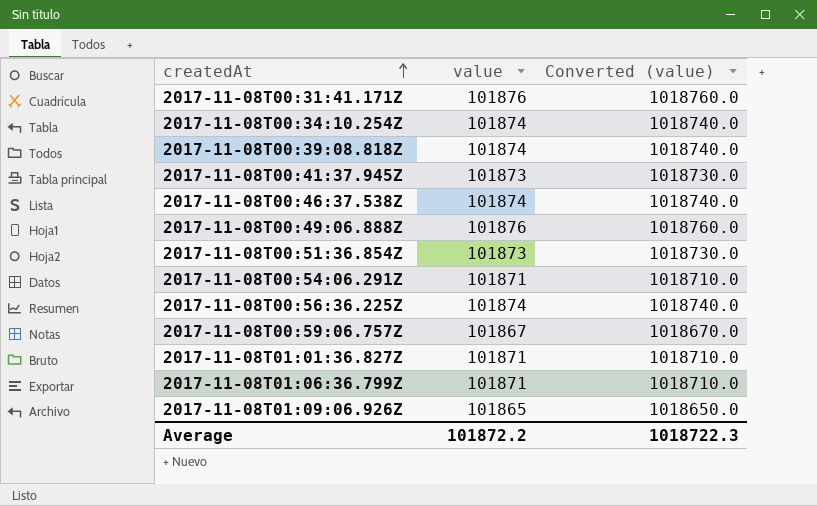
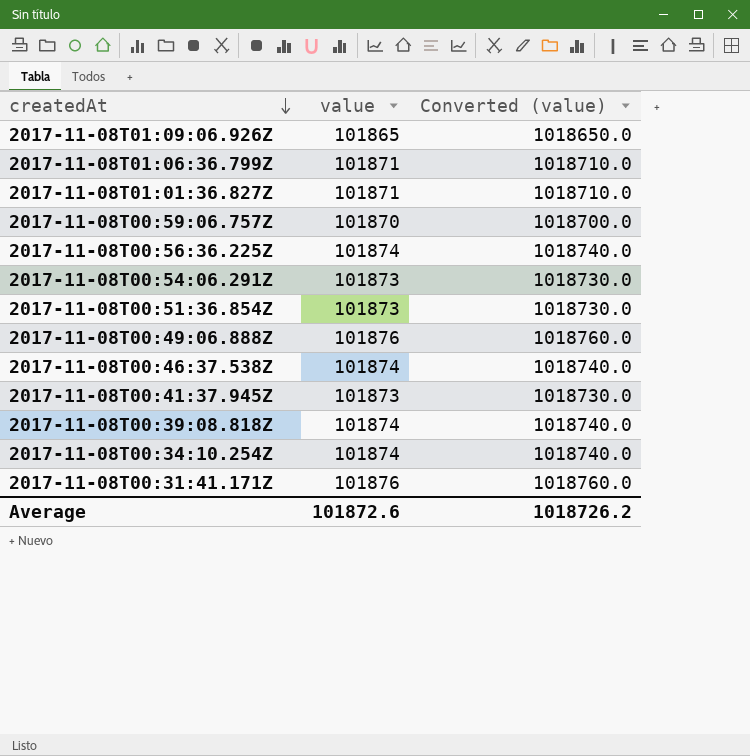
row order: createdAt ascending -> createdAt descending
2017-11-08T00:59:06.757Z | value: 101867 -> 101870
2017-11-08T00:59:06.757Z | Converted (value): 1018670.0 -> 1018700.0
2017-11-08T00:54:06.291Z | value: 101871 -> 101873
2017-11-08T00:54:06.291Z | Converted (value): 1018710.0 -> 1018730.0
Average | value: 101872.2 -> 101872.6
Average | Converted (value): 1018722.3 -> 1018726.2

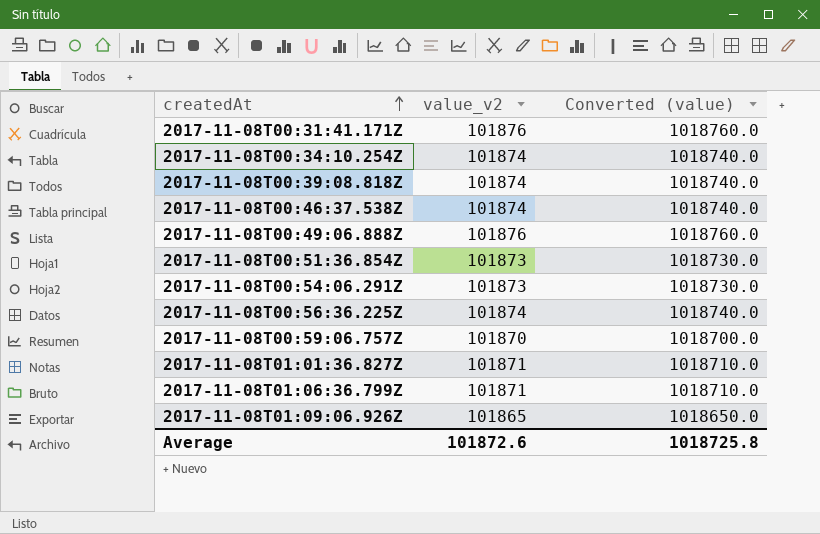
row order: createdAt descending -> createdAt ascending
column name: value -> value_v2
row 2017-11-08T00:41:37.945Z: 101873 | 1018730.0 -> none
Average | Converted (value): 1018726.2 -> 1018725.8

